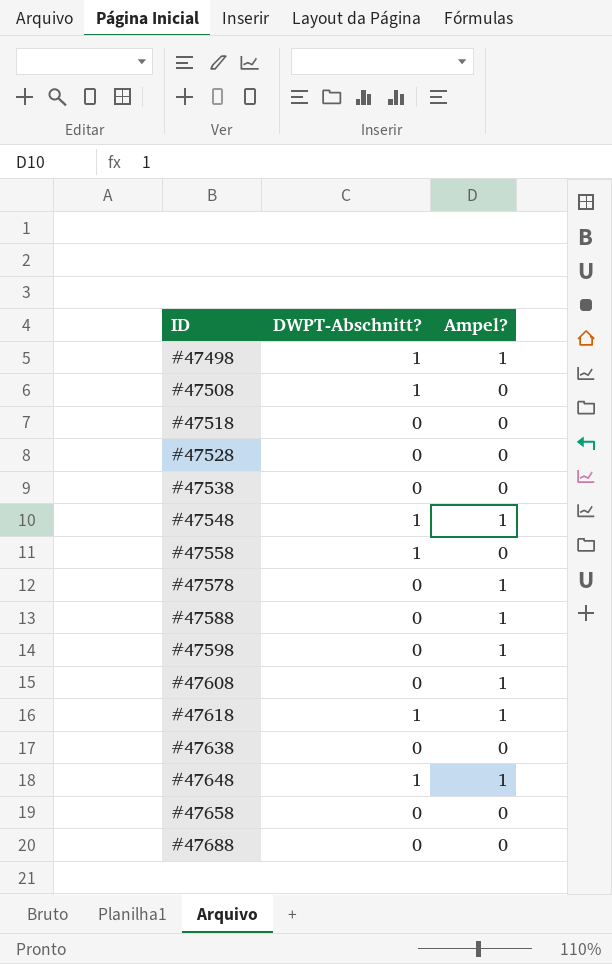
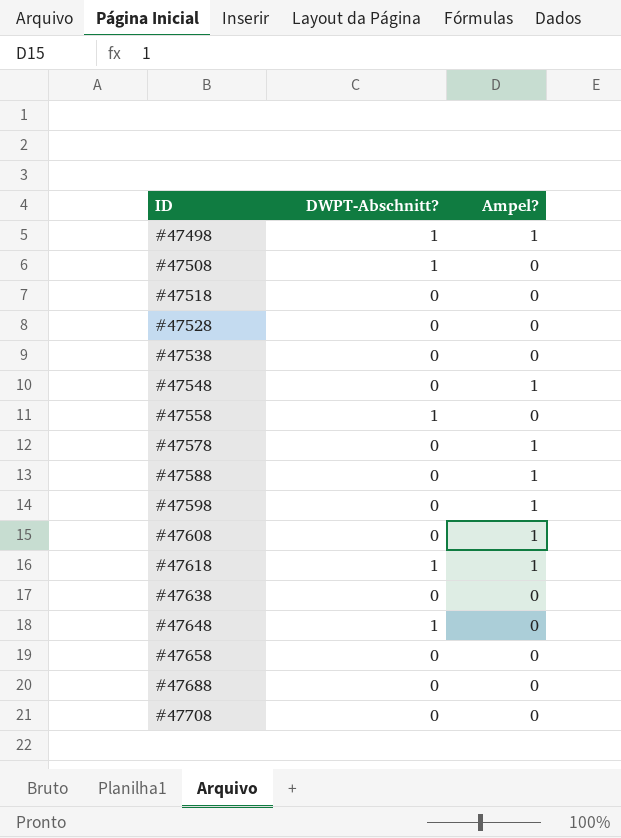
#47548 | DWPT-Abschnitt?: 1 -> 0
#47648 | Ampel?: 1 -> 0
row #47708: none -> 0 | 0

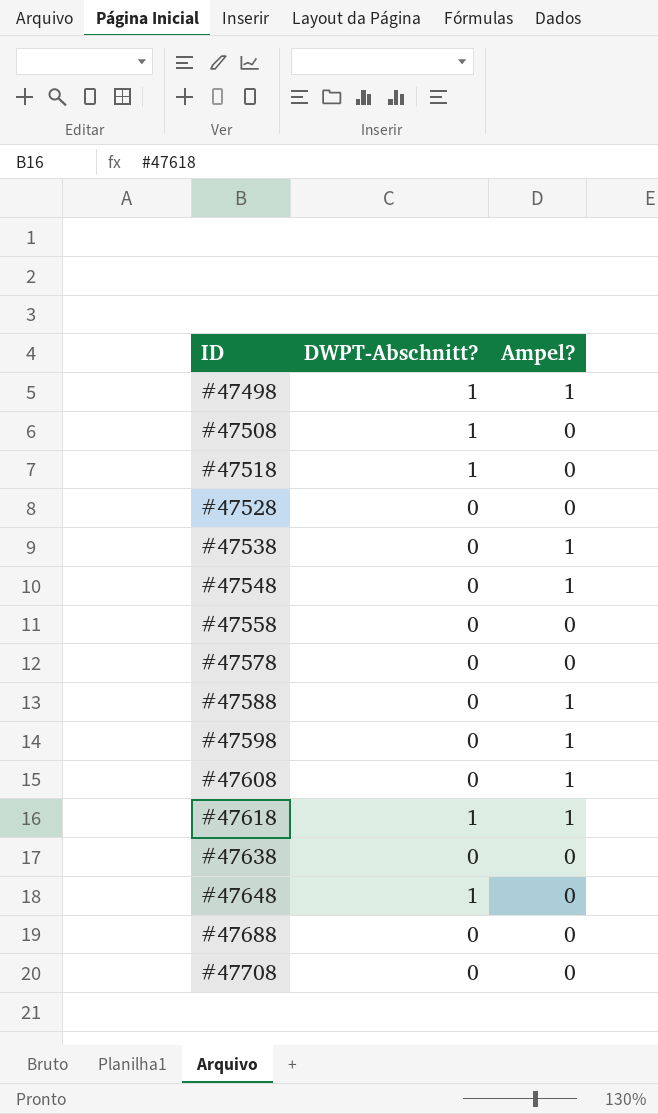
row #47658: 0 | 0 -> none
#47518 | DWPT-Abschnitt?: 0 -> 1
#47538 | Ampel?: 0 -> 1
#47558 | DWPT-Abschnitt?: 1 -> 0
#47578 | Ampel?: 1 -> 0

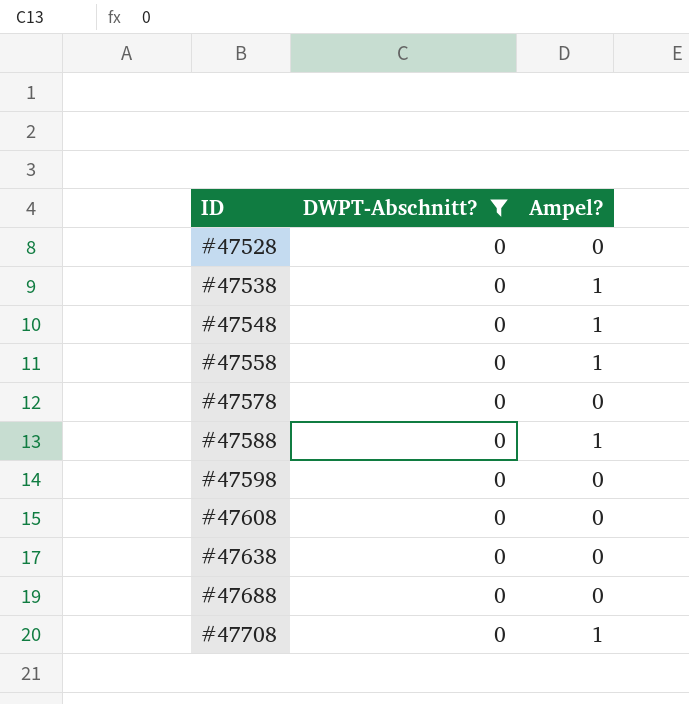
filter: none -> DWPT-Abschnitt? = 0
#47558 | Ampel?: 0 -> 1
#47598 | Ampel?: 1 -> 0
#47608 | Ampel?: 1 -> 0
#47708 | Ampel?: 0 -> 1

